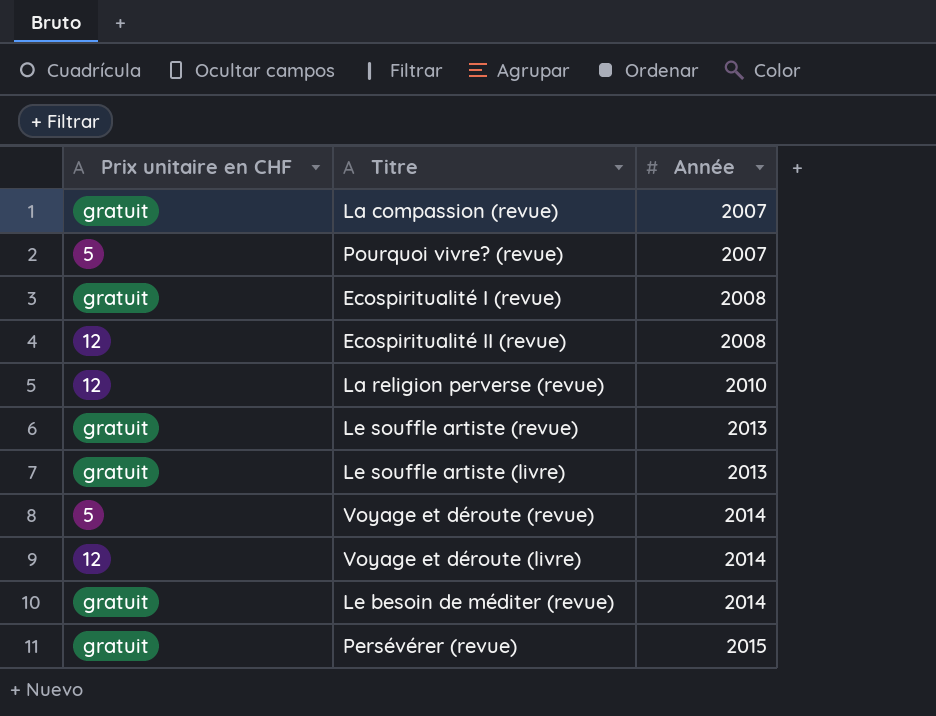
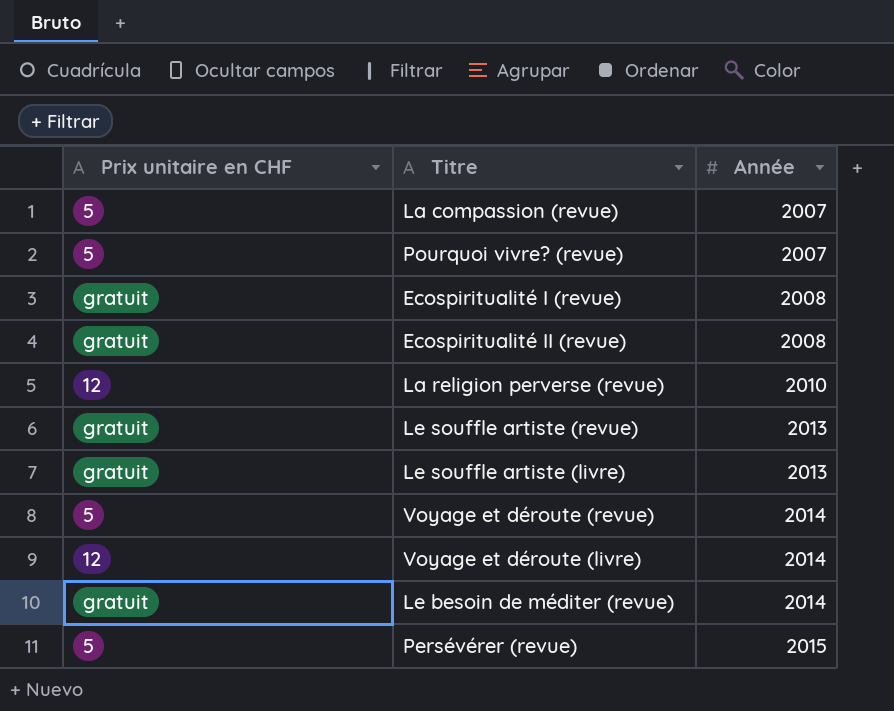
La compassion (revue) | Prix unitaire en CHF: gratuit -> 5
Ecospiritualité II (revue) | Prix unitaire en CHF: 12 -> gratuit
Persévérer (revue) | Prix unitaire en CHF: gratuit -> 5

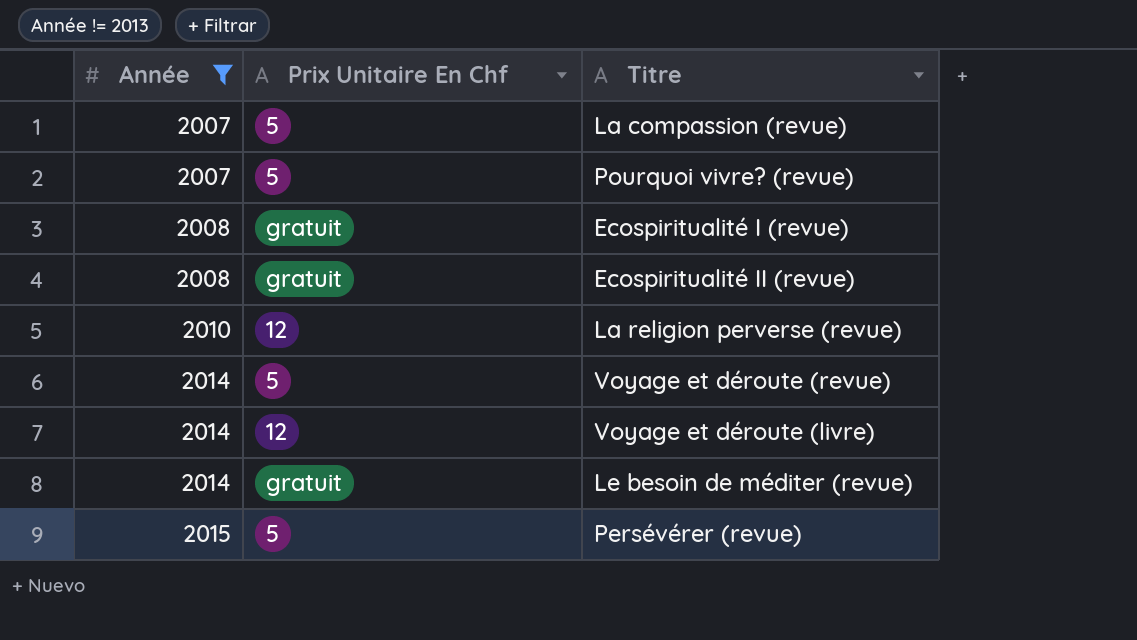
filter: none -> Année != 2013
column Année | position: 3 -> 1
column name: Prix unitaire en CHF -> Prix Unitaire En Chf

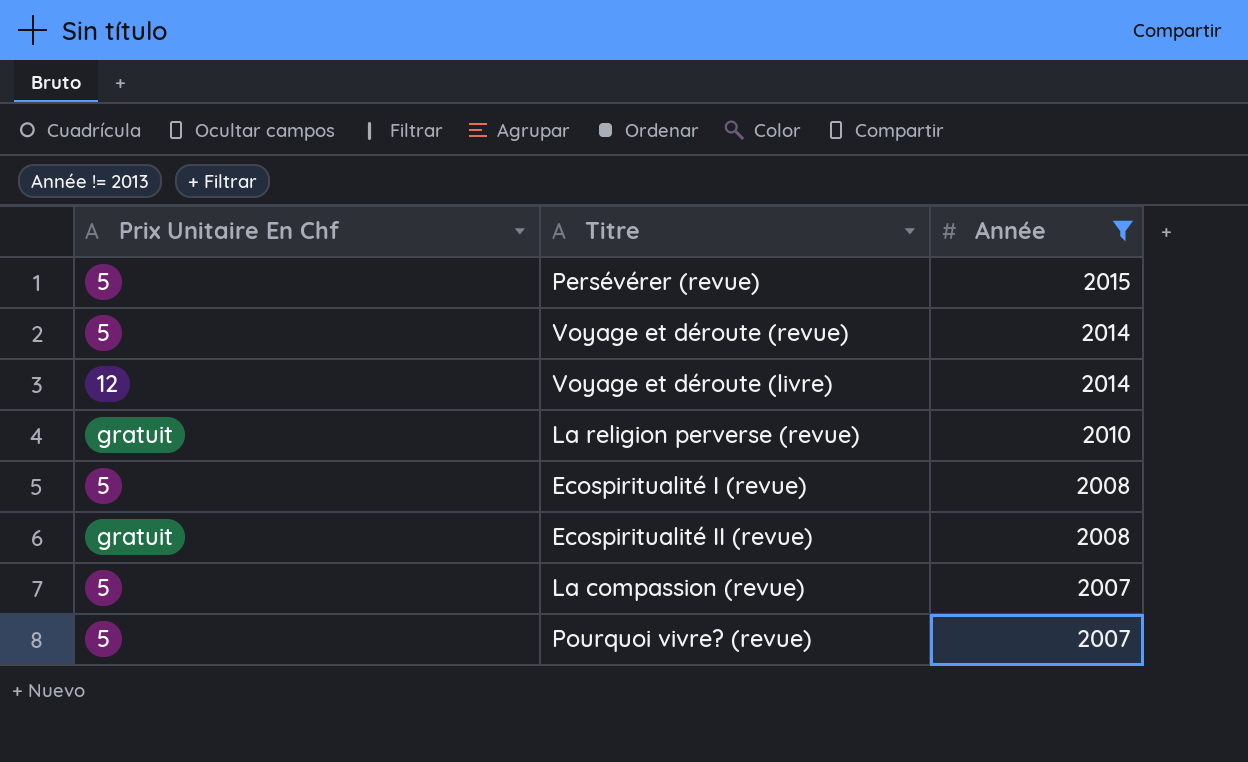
row order: Année ascending -> Année descending
column Année | position: 1 -> 3
row Le besoin de méditer (revue): 2014 | gratuit -> none
La religion perverse (revue) | Prix Unitaire En Chf: 12 -> gratuit
Ecospiritualité I (revue) | Prix Unitaire En Chf: gratuit -> 5

